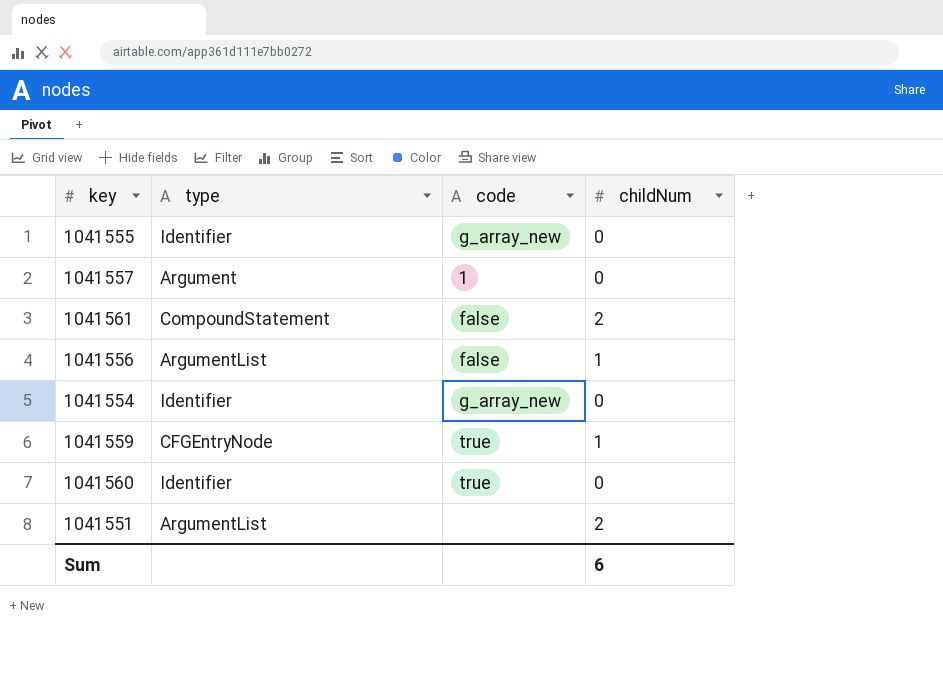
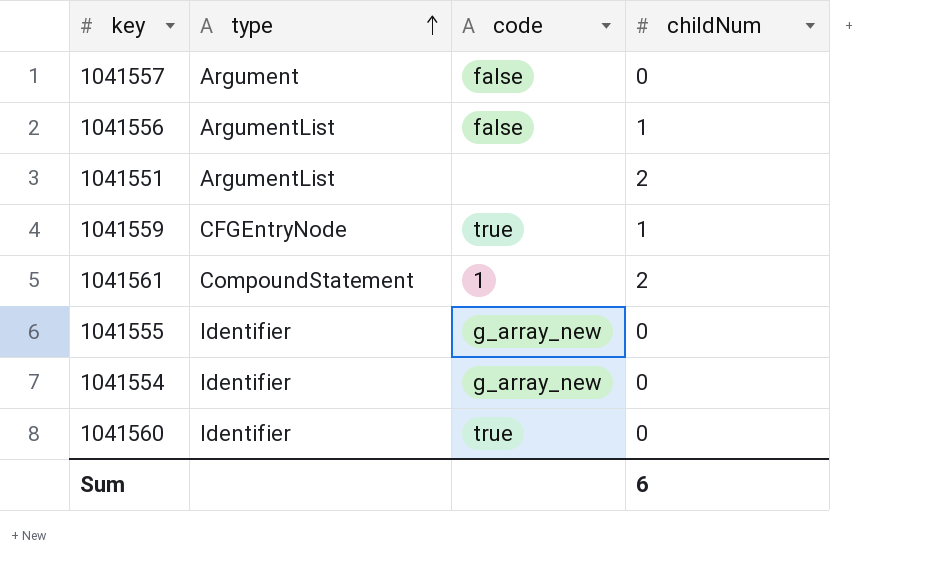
row order: none -> type ascending
1041557 | code: 1 -> false
1041561 | code: false -> 1

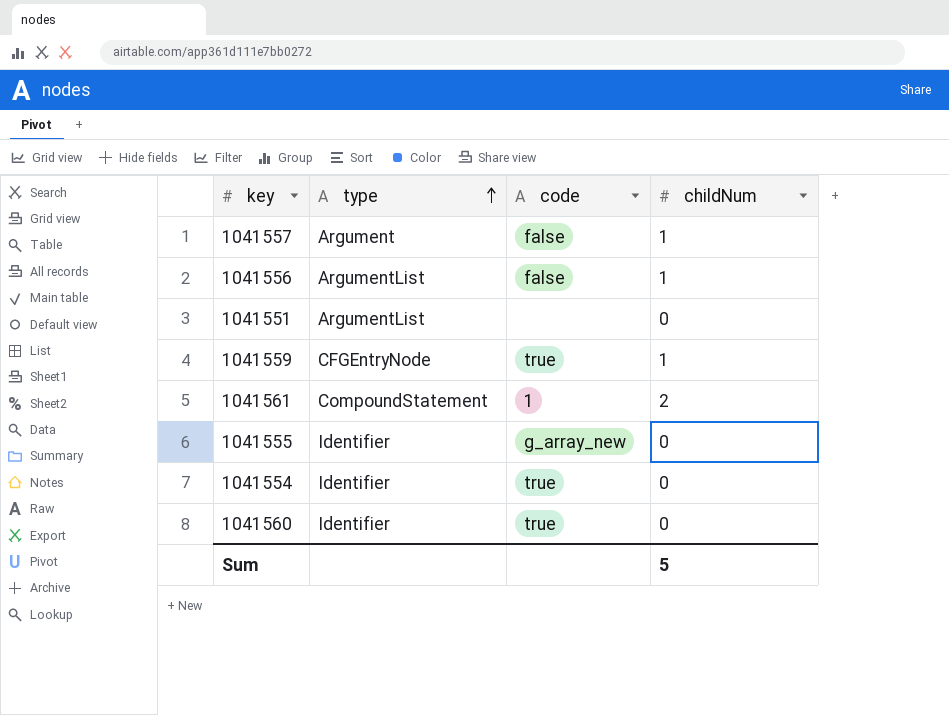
1041557 | childNum: 0 -> 1
1041551 | childNum: 2 -> 0
1041554 | code: g_array_new -> true
Sum | childNum: 6 -> 5

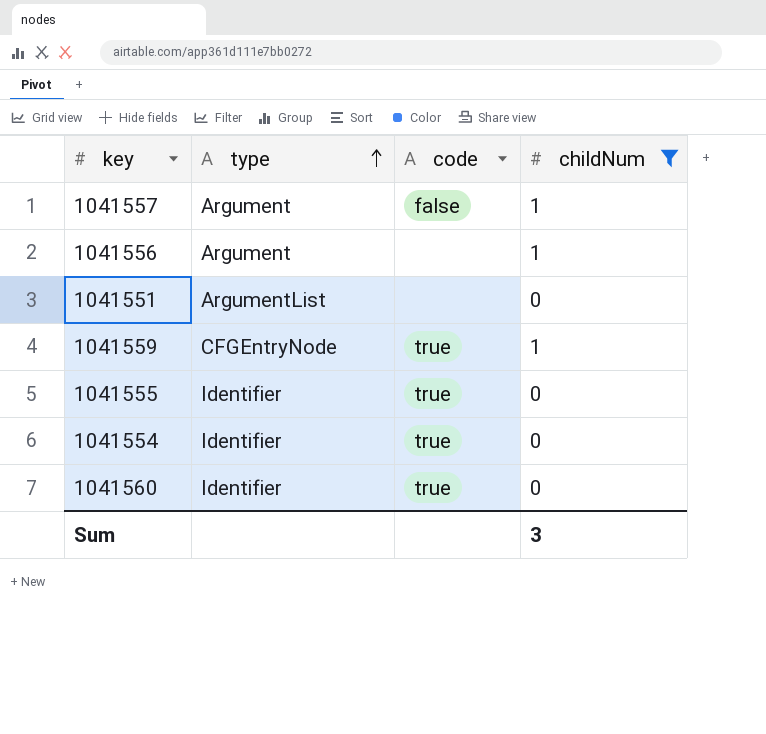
filter: none -> childNum != 2
1041556 | type: ArgumentList -> Argument
1041556 | code: false -> none
1041555 | code: g_array_new -> true
Sum | childNum: 5 -> 3

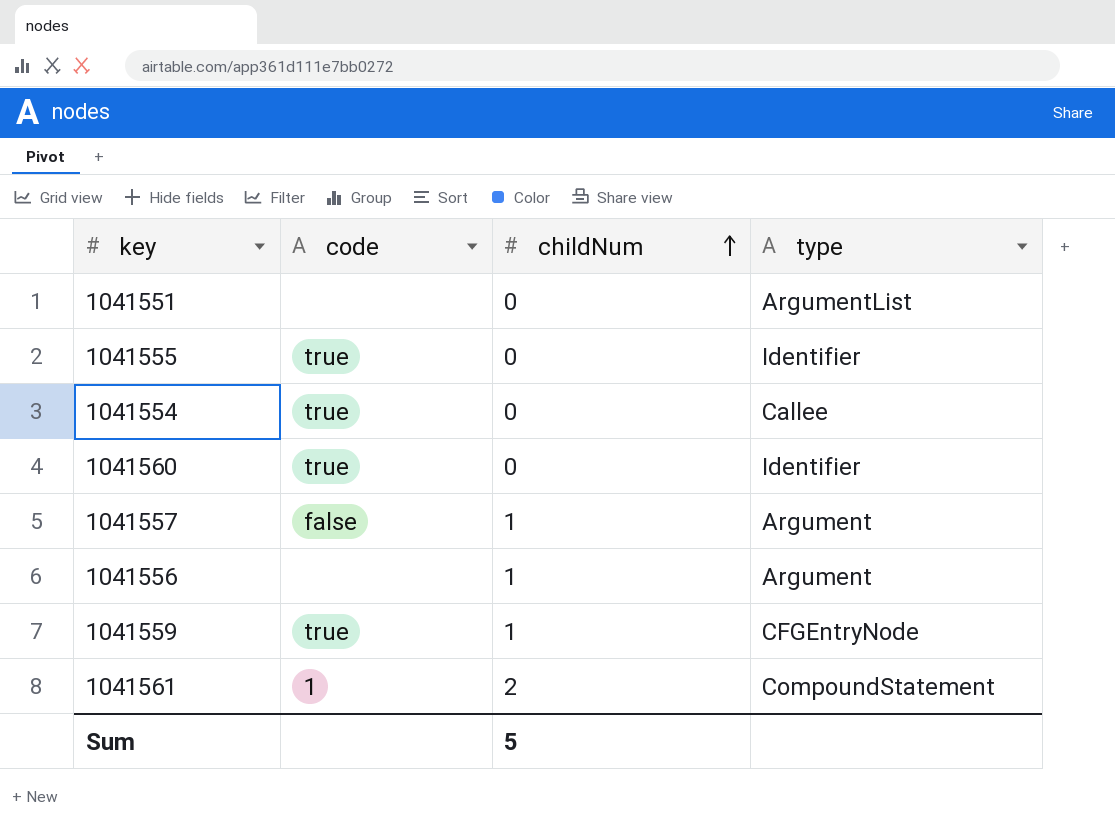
filter: childNum != 2 -> none
row order: type ascending -> childNum ascending
column type | position: 2 -> 4
1041554 | type: Identifier -> Callee
Sum | childNum: 3 -> 5

